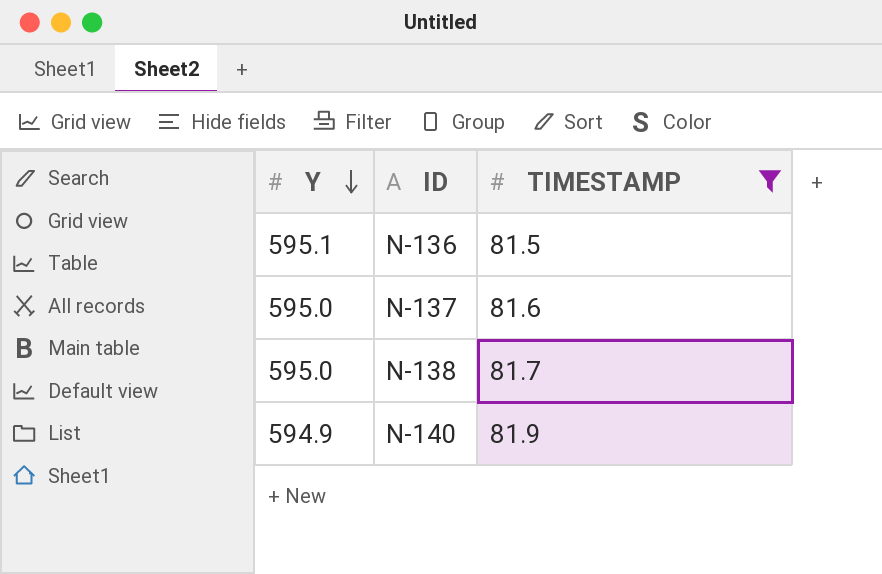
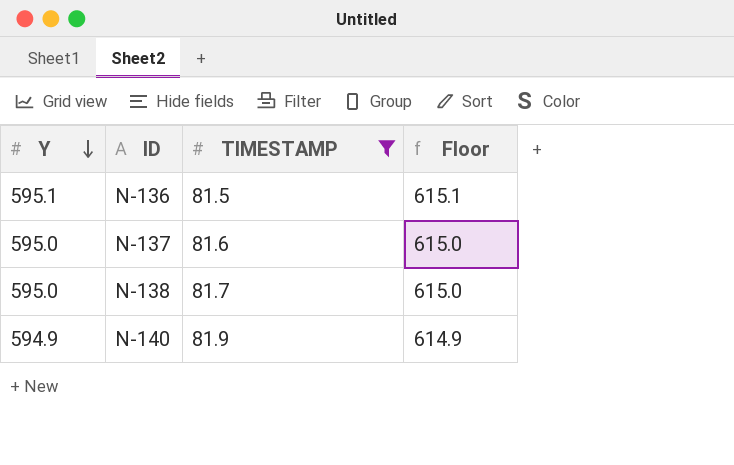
column Floor | formula: none -> [Y] + 20

